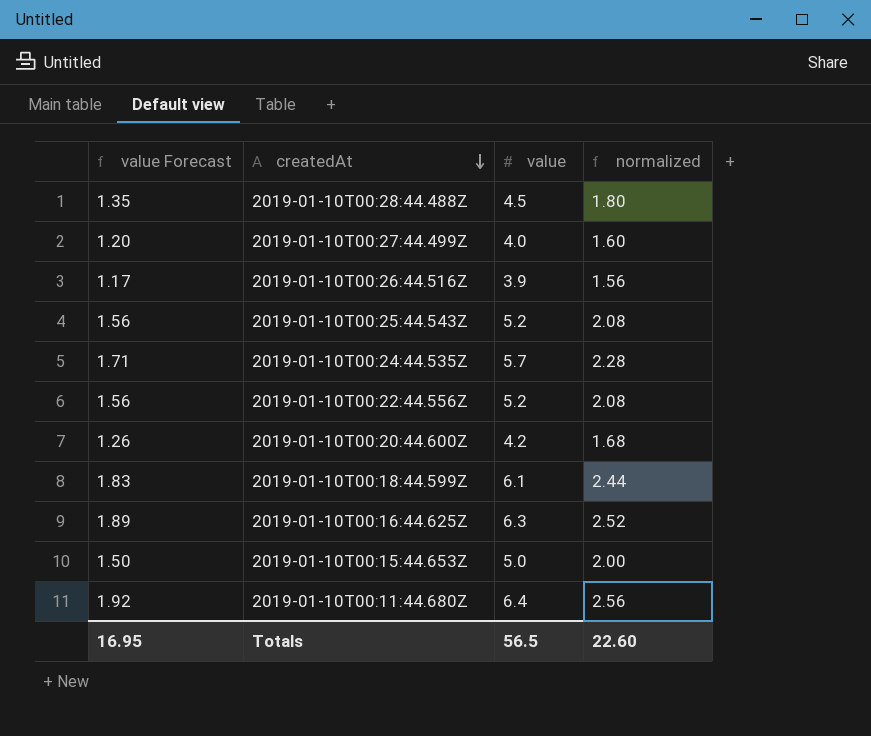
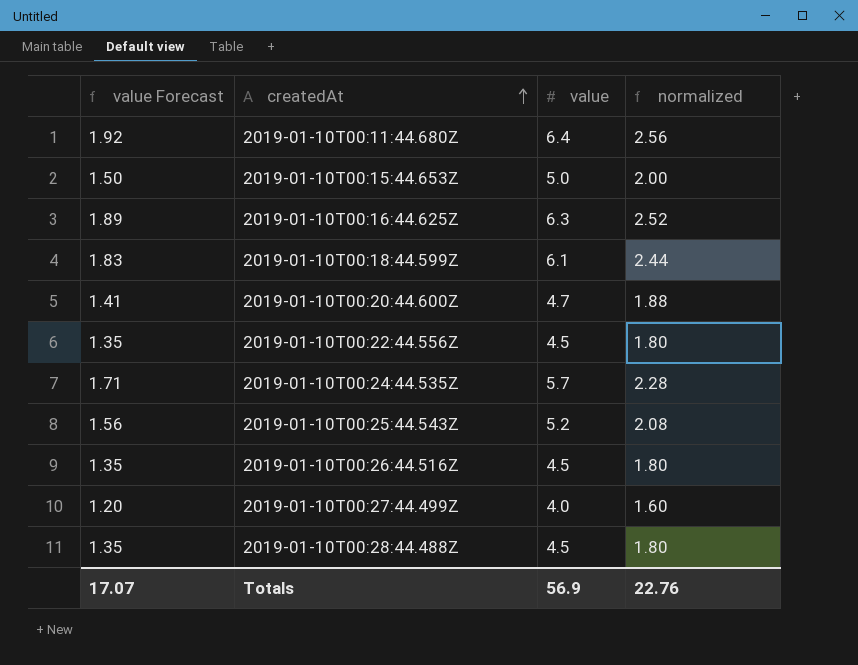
row order: createdAt descending -> createdAt ascending
2019-01-10T00:20:44.600Z | value Forecast: 1.26 -> 1.41
2019-01-10T00:20:44.600Z | value: 4.2 -> 4.7
2019-01-10T00:20:44.600Z | normalized: 1.68 -> 1.88
2019-01-10T00:22:44.556Z | value Forecast: 1.56 -> 1.35
2019-01-10T00:22:44.556Z | value: 5.2 -> 4.5
2019-01-10T00:22:44.556Z | normalized: 2.08 -> 1.80
2019-01-10T00:26:44.516Z | value Forecast: 1.17 -> 1.35
2019-01-10T00:26:44.516Z | value: 3.9 -> 4.5
2019-01-10T00:26:44.516Z | normalized: 1.56 -> 1.80
Totals | value Forecast: 16.95 -> 17.07
Totals | value: 56.5 -> 56.9
Totals | normalized: 22.60 -> 22.76

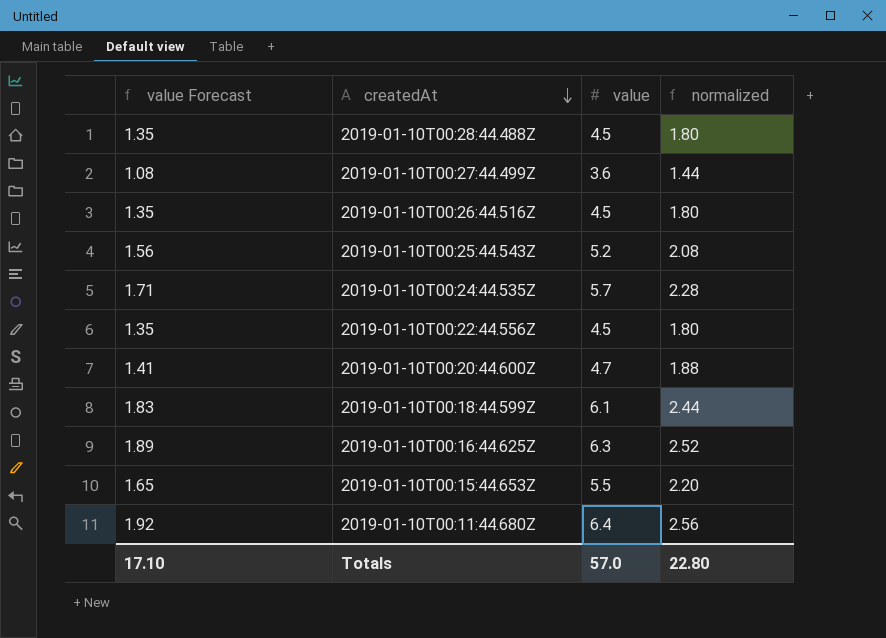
row order: createdAt ascending -> createdAt descending
2019-01-10T00:27:44.499Z | value Forecast: 1.20 -> 1.08
2019-01-10T00:27:44.499Z | value: 4.0 -> 3.6
2019-01-10T00:27:44.499Z | normalized: 1.60 -> 1.44
2019-01-10T00:15:44.653Z | value Forecast: 1.50 -> 1.65
2019-01-10T00:15:44.653Z | value: 5.0 -> 5.5
2019-01-10T00:15:44.653Z | normalized: 2.00 -> 2.20
Totals | value Forecast: 17.07 -> 17.10
Totals | value: 56.9 -> 57.0
Totals | normalized: 22.76 -> 22.80

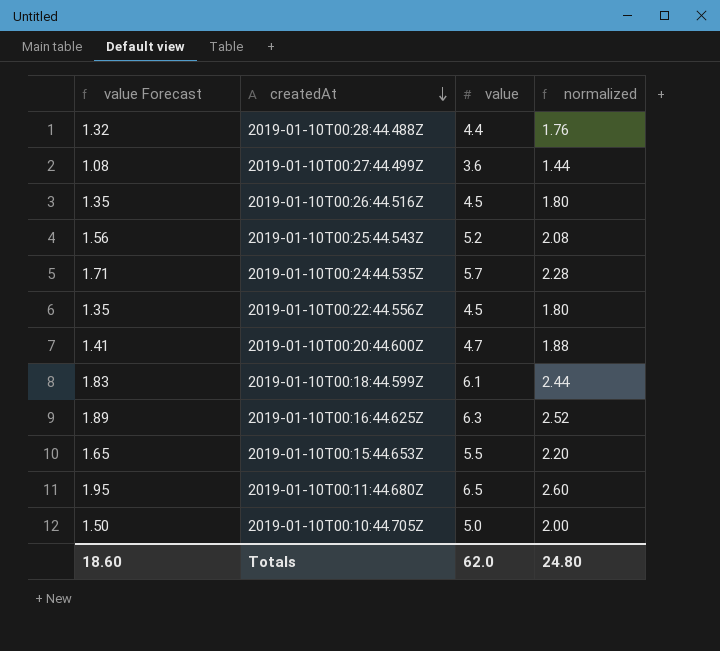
2019-01-10T00:28:44.488Z | value Forecast: 1.35 -> 1.32
2019-01-10T00:28:44.488Z | value: 4.5 -> 4.4
2019-01-10T00:28:44.488Z | normalized: 1.80 -> 1.76
2019-01-10T00:11:44.680Z | value Forecast: 1.92 -> 1.95
2019-01-10T00:11:44.680Z | value: 6.4 -> 6.5
2019-01-10T00:11:44.680Z | normalized: 2.56 -> 2.60
row 2019-01-10T00:10:44.705Z: none -> 1.50 | 5.0 | 2.00
Totals | value Forecast: 17.10 -> 18.60
Totals | value: 57.0 -> 62.0
Totals | normalized: 22.80 -> 24.80

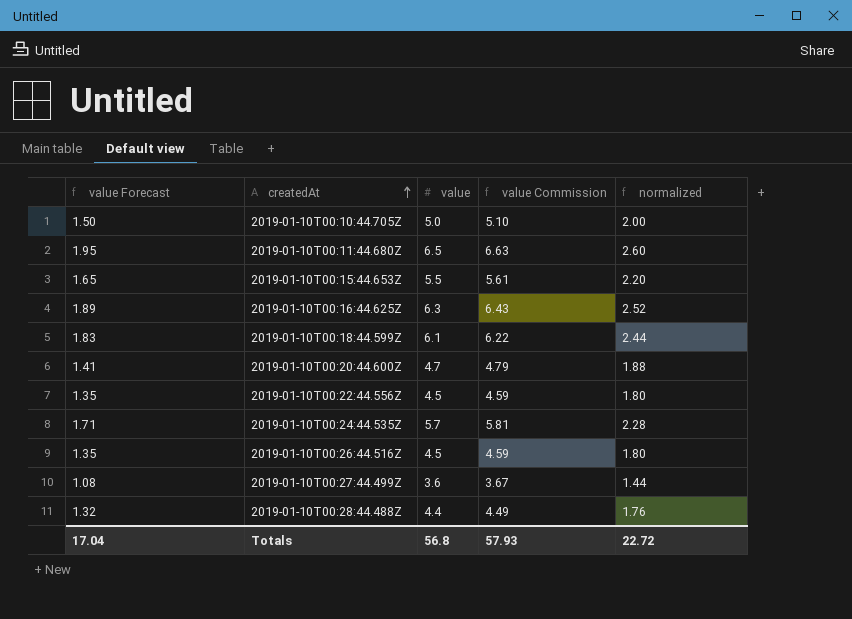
row order: createdAt descending -> createdAt ascending
column value Commission | formula: none -> [value] * 1.02
row 2019-01-10T00:25:44.543Z: 1.56 | 5.2 | 2.08 -> none
Totals | value Forecast: 18.60 -> 17.04
Totals | value: 62.0 -> 56.8
Totals | normalized: 24.80 -> 22.72

